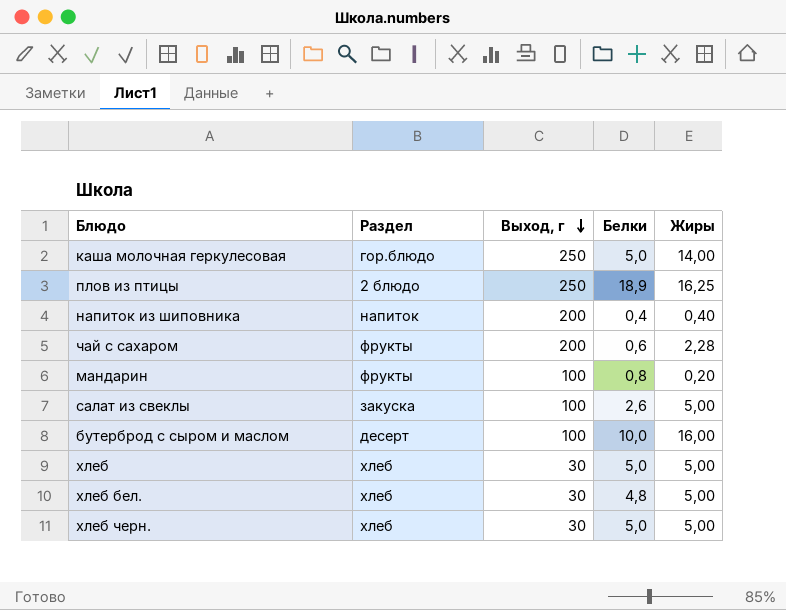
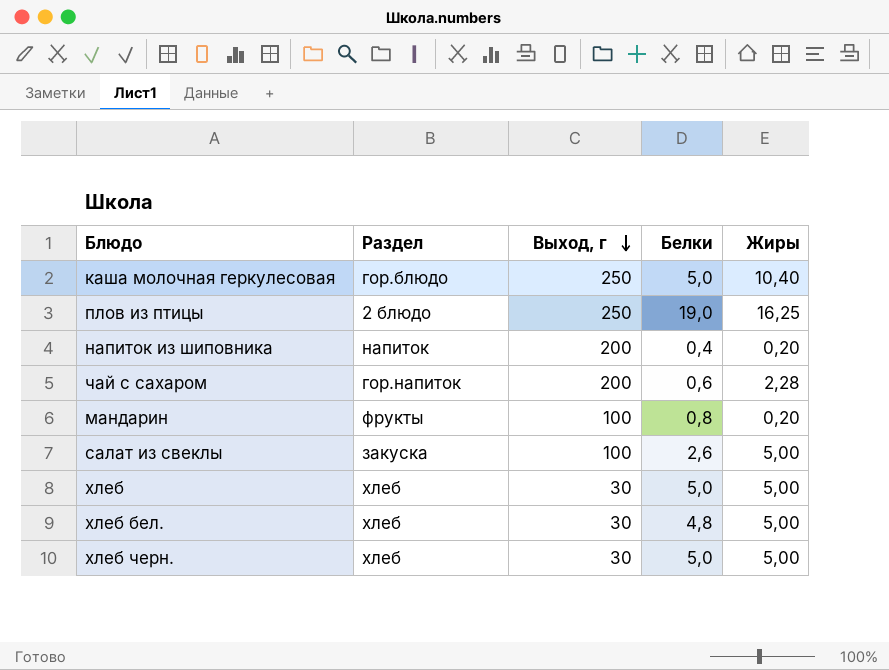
row бутерброд с сыром и маслом: десерт | 100 | 10,0 | 16,00 -> none
каша молочная геркулесовая | Жиры: 14,00 -> 10,40
плов из птицы | Белки: 18,9 -> 19,0
напиток из шиповника | Жиры: 0,40 -> 0,20
чай с сахаром | Раздел: фрукты -> гор.напиток

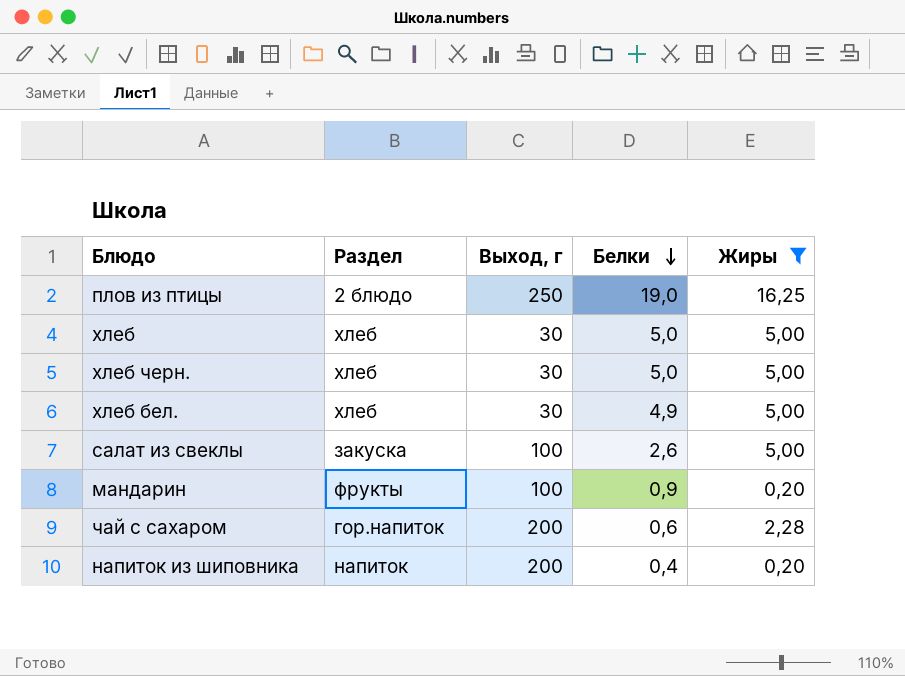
filter: none -> Жиры != 10,40
row order: Выход, г descending -> Белки descending
хлеб бел. | Белки: 4,8 -> 4,9
мандарин | Белки: 0,8 -> 0,9

